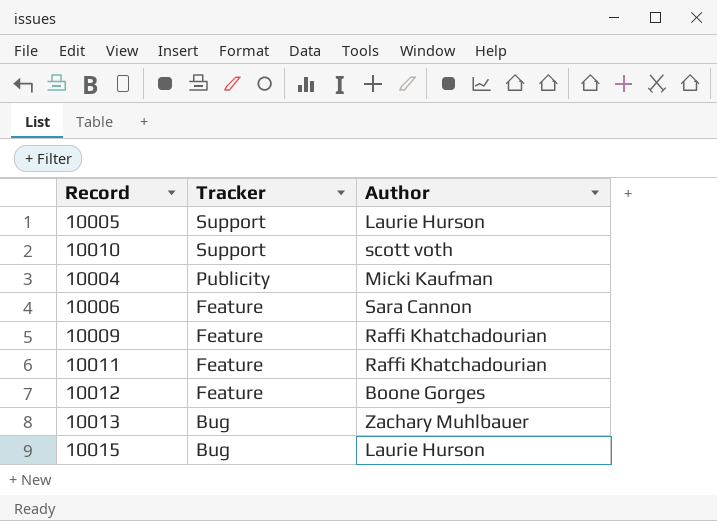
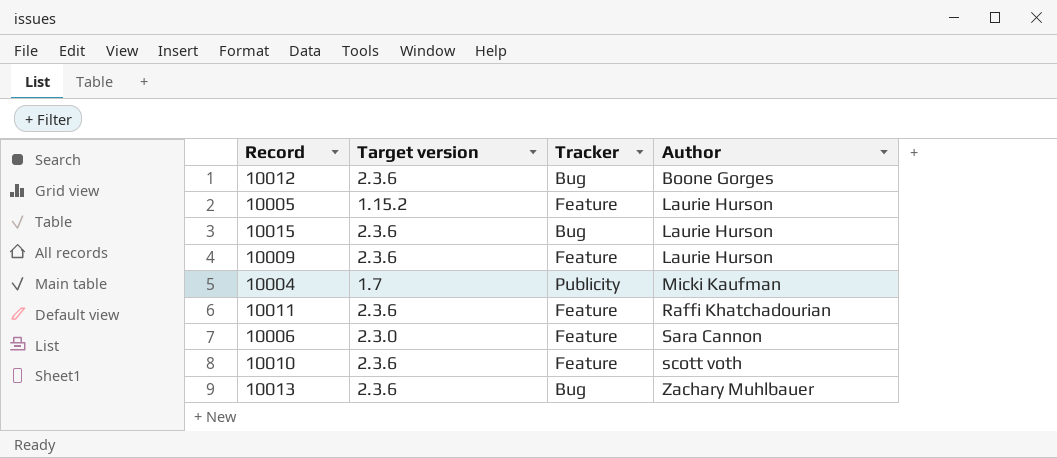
row order: Tracker descending -> Author ascending
column Target version | position: none -> 2
10012 | Tracker: Feature -> Bug
10005 | Tracker: Support -> Feature
10009 | Author: Raffi Khatchadourian -> Laurie Hurson
10010 | Tracker: Support -> Feature

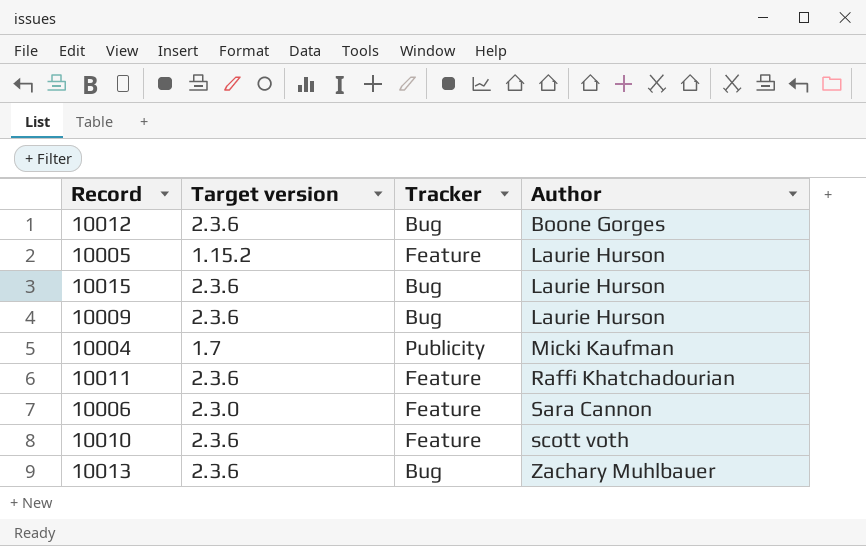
10009 | Tracker: Feature -> Bug

